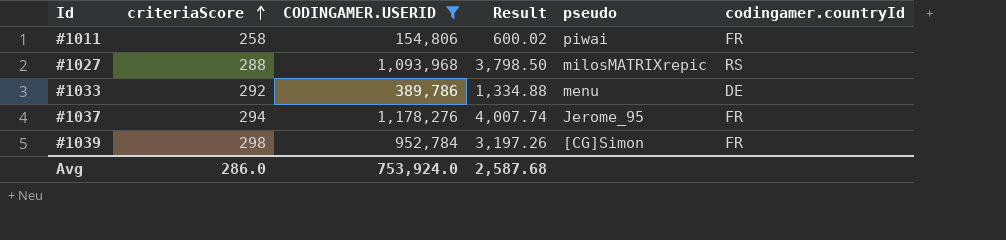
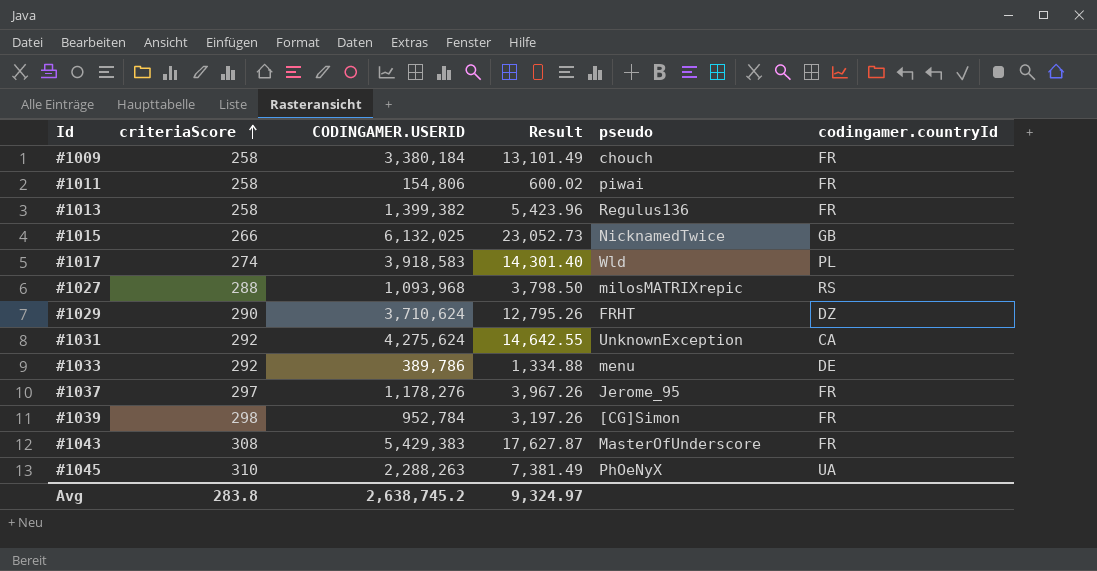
filter: CODINGAMER.USERID <= 1,178,276 -> none
#1037 | criteriaScore: 294 -> 297
#1037 | Result: 4,007.74 -> 3,967.26
Avg | criteriaScore: 286.0 -> 283.8
Avg | CODINGAMER.USERID: 753,924.0 -> 2,638,745.2
Avg | Result: 2,587.68 -> 9,324.97

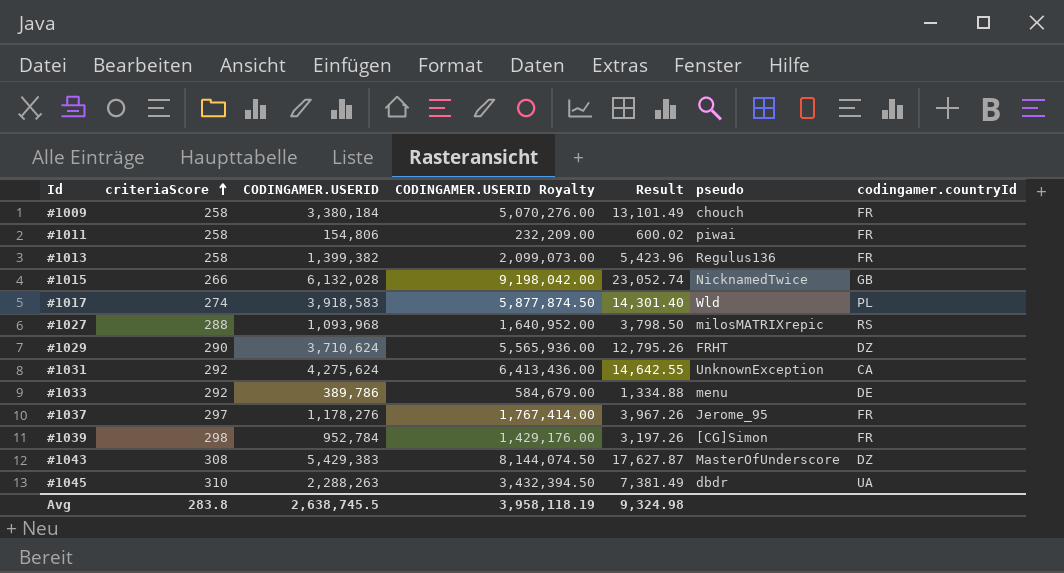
column CODINGAMER.USERID Royalty | formula: none -> [CODINGAMER.USERID] * 1.5
#1015 | CODINGAMER.USERID: 6,132,025 -> 6,132,028
#1015 | Result: 23,052.73 -> 23,052.74
#1043 | codingamer.countryId: FR -> DZ
#1045 | pseudo: PhOeNyX -> dbdr
Avg | CODINGAMER.USERID: 2,638,745.2 -> 2,638,745.5
Avg | Result: 9,324.97 -> 9,324.98

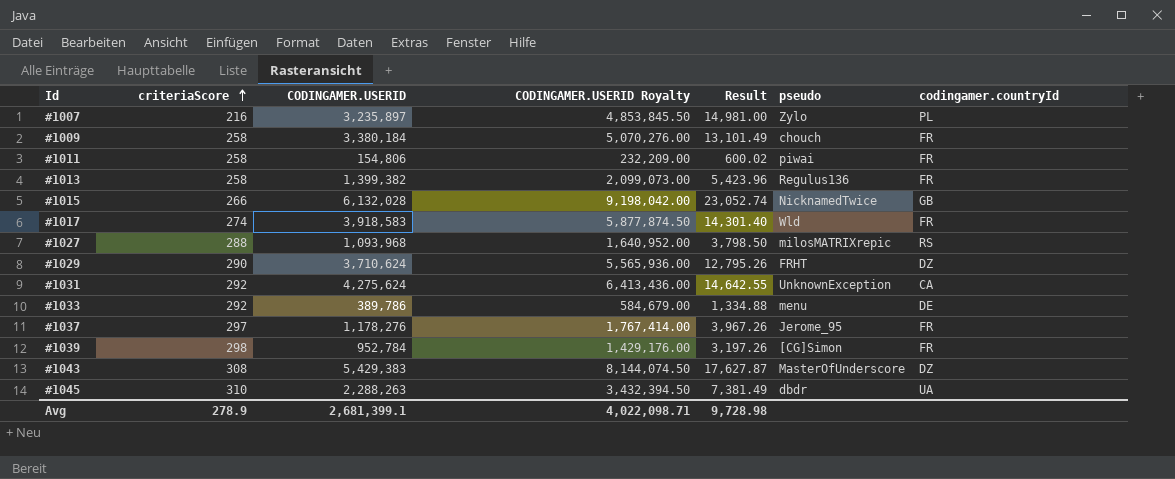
row #1007: none -> 216 | 3,235,897 | 4,853,845.50 | 14,981.00 | Zylo | PL
#1017 | codingamer.countryId: PL -> FR
Avg | criteriaScore: 283.8 -> 278.9
Avg | CODINGAMER.USERID: 2,638,745.5 -> 2,681,399.1
Avg | CODINGAMER.USERID Royalty: 3,958,118.19 -> 4,022,098.71
Avg | Result: 9,324.98 -> 9,728.98

